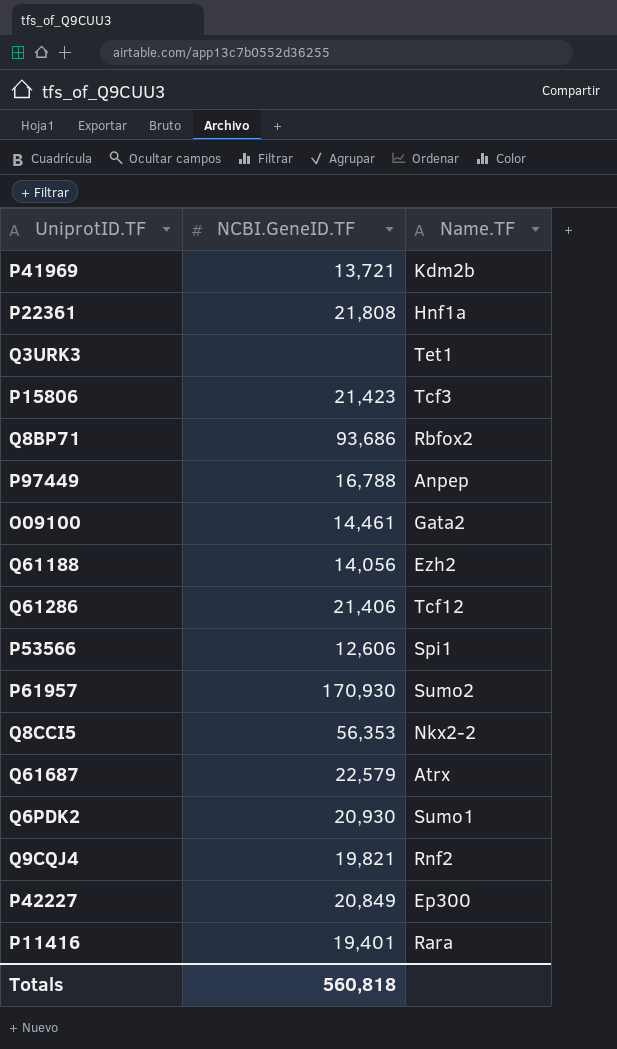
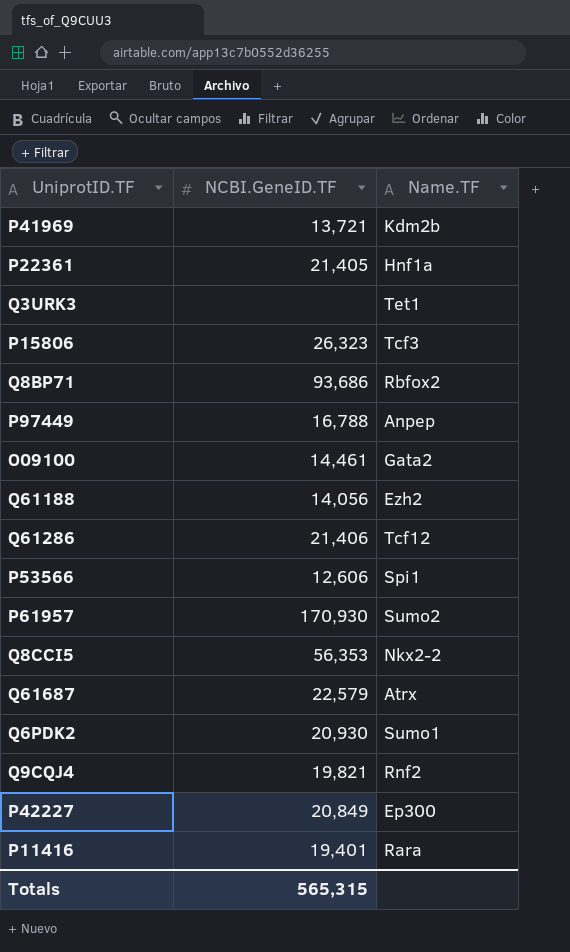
P22361 | NCBI.GeneID.TF: 21,808 -> 21,405
P15806 | NCBI.GeneID.TF: 21,423 -> 26,323
Totals | NCBI.GeneID.TF: 560,818 -> 565,315

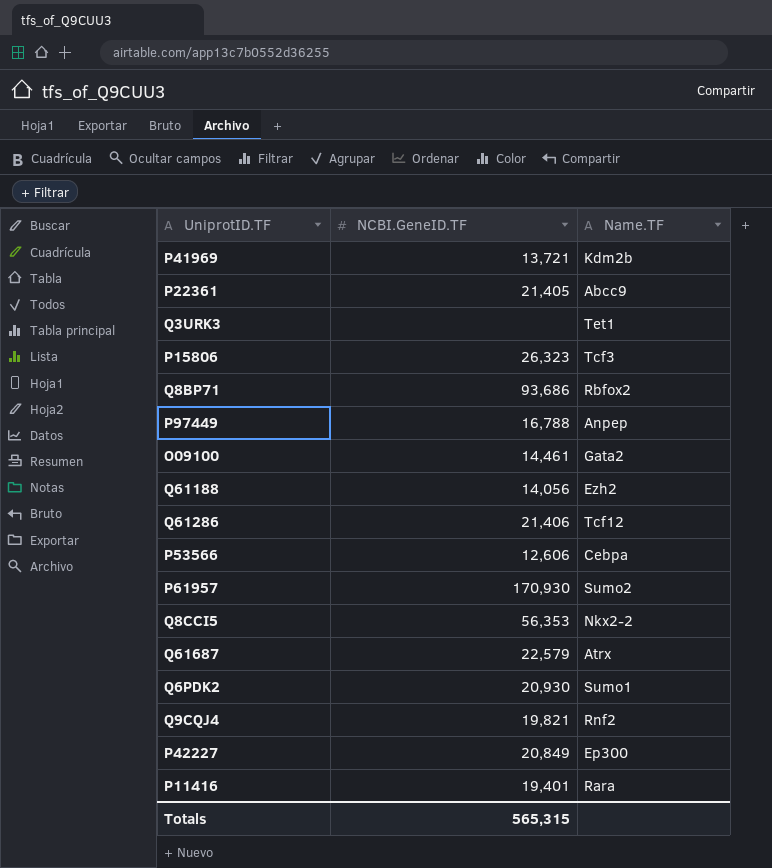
P22361 | Name.TF: Hnf1a -> Abcc9
P53566 | Name.TF: Spi1 -> Cebpa

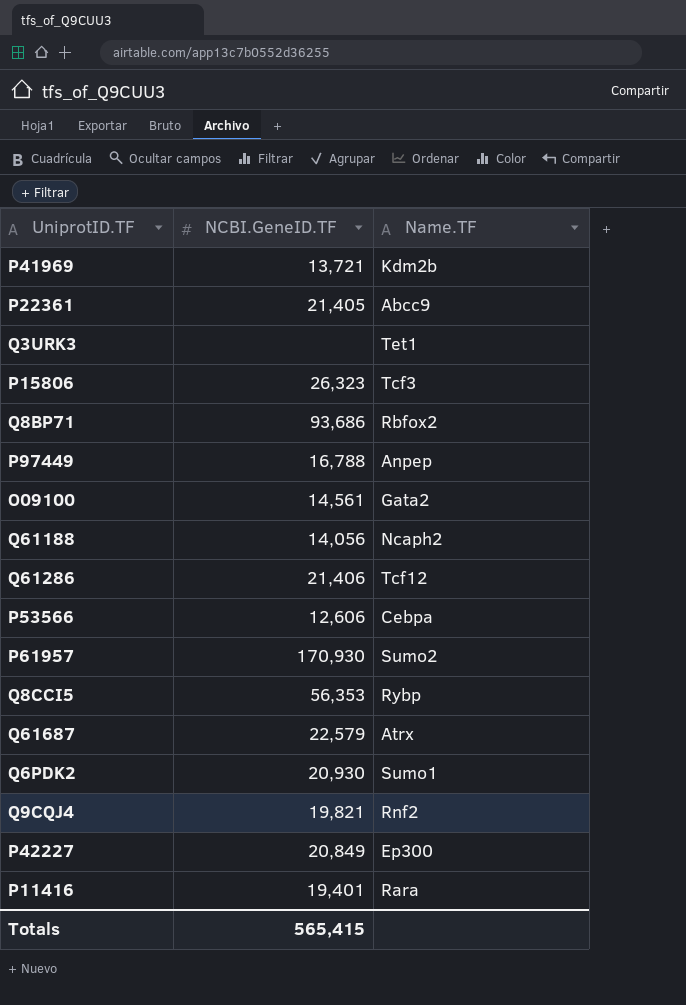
O09100 | NCBI.GeneID.TF: 14,461 -> 14,561
Q61188 | Name.TF: Ezh2 -> Ncaph2
Q8CCI5 | Name.TF: Nkx2-2 -> Rybp
Totals | NCBI.GeneID.TF: 565,315 -> 565,415

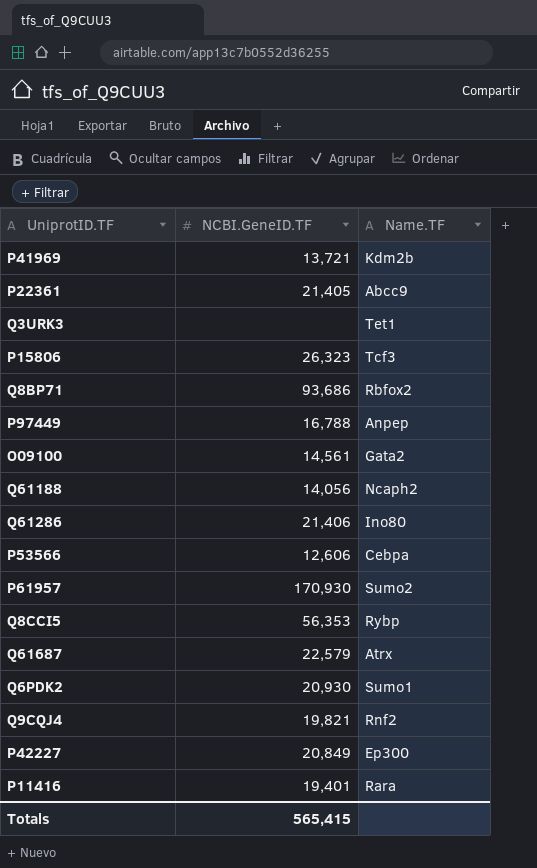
Q61286 | Name.TF: Tcf12 -> Ino80

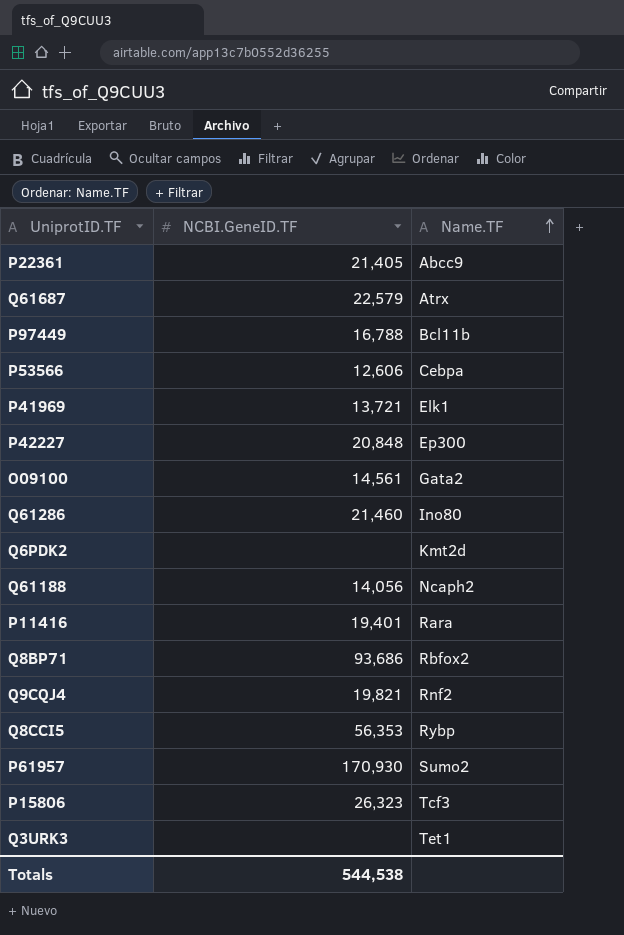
row order: none -> Name.TF ascending
P97449 | Name.TF: Anpep -> Bcl11b
P41969 | Name.TF: Kdm2b -> Elk1
P42227 | NCBI.GeneID.TF: 20,849 -> 20,848
Q61286 | NCBI.GeneID.TF: 21,406 -> 21,460
Q6PDK2 | NCBI.GeneID.TF: 20,930 -> none
Q6PDK2 | Name.TF: Sumo1 -> Kmt2d
Totals | NCBI.GeneID.TF: 565,415 -> 544,538

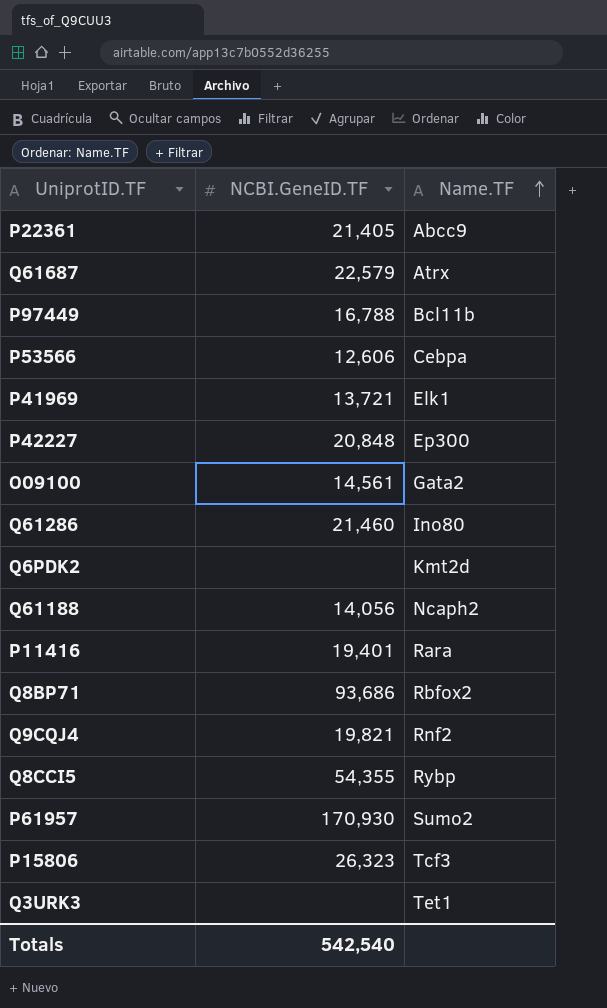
Q8CCI5 | NCBI.GeneID.TF: 56,353 -> 54,355
Totals | NCBI.GeneID.TF: 544,538 -> 542,540

